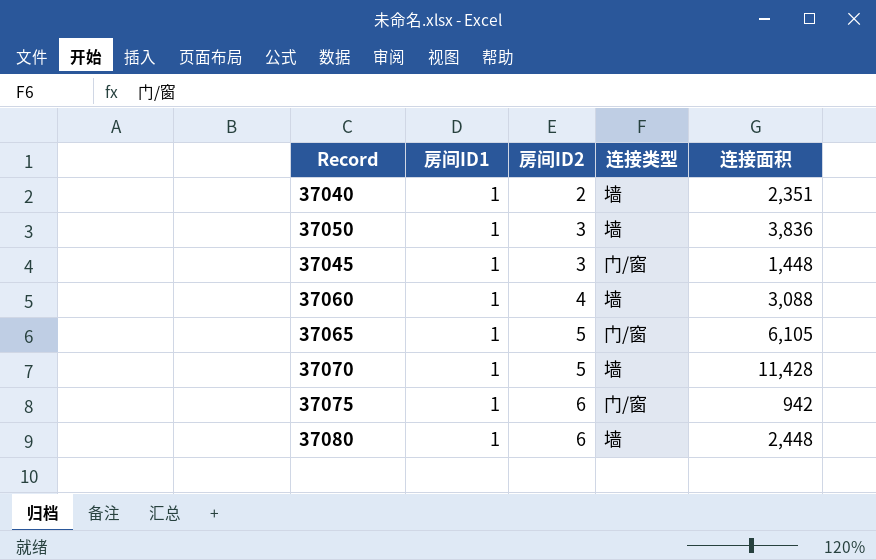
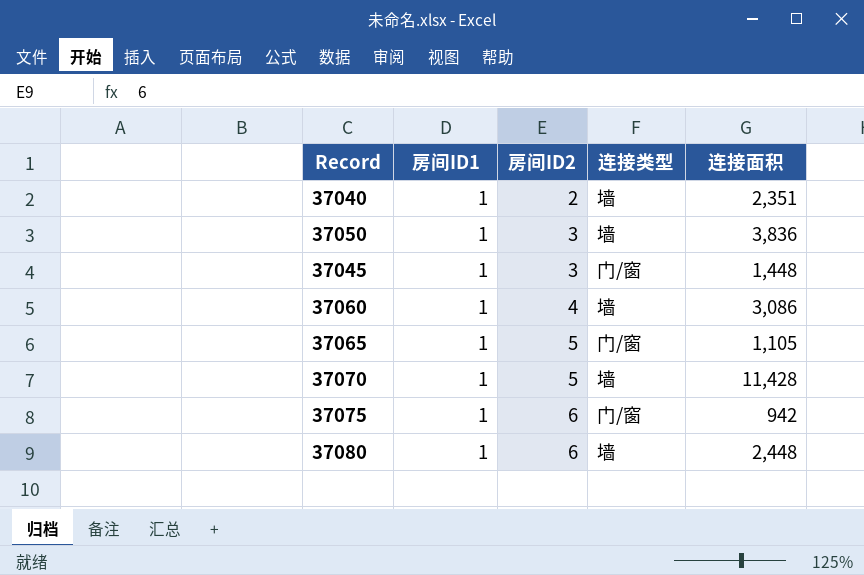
37060 | 连接面积: 3,088 -> 3,086
37065 | 连接面积: 6,105 -> 1,105

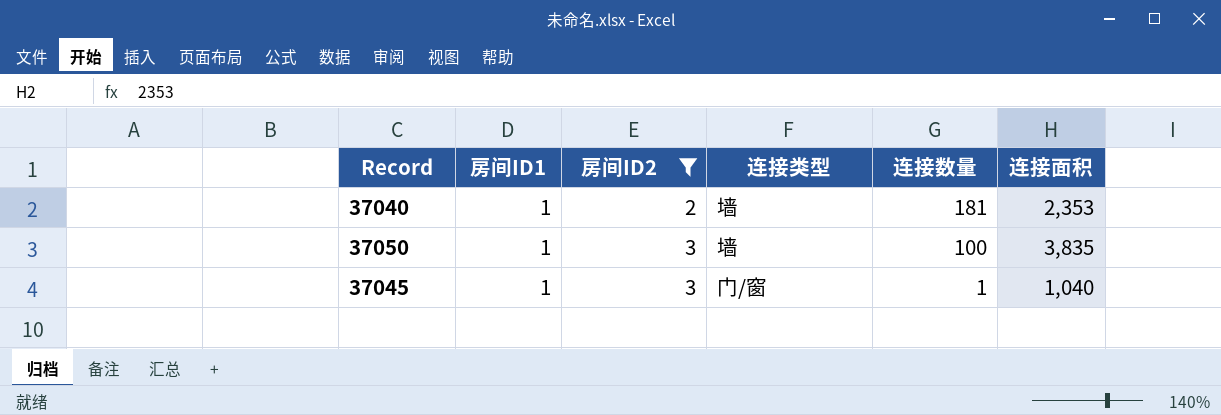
filter: none -> 房间ID2 <= 3
column 连接数量 | position: none -> 5
37040 | 连接面积: 2,351 -> 2,353
37050 | 连接面积: 3,836 -> 3,835
37045 | 连接面积: 1,448 -> 1,040

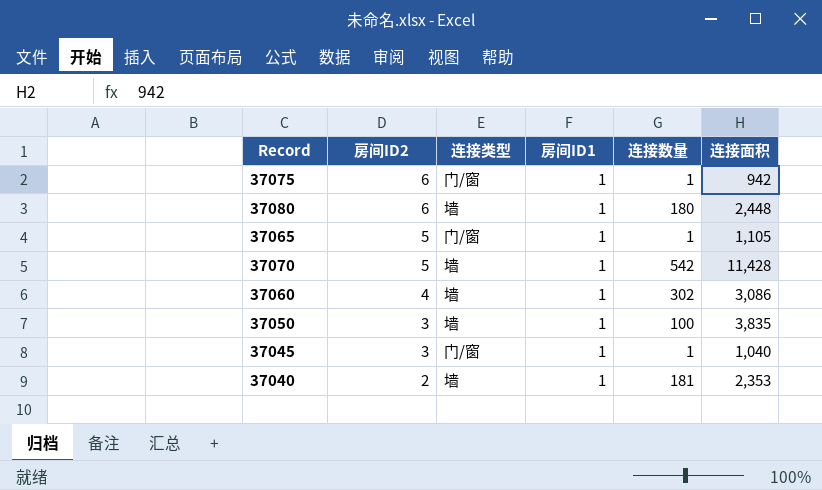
filter: 房间ID2 <= 3 -> none
row order: 房间ID2 ascending -> 房间ID2 descending
column 房间ID1 | position: 2 -> 4

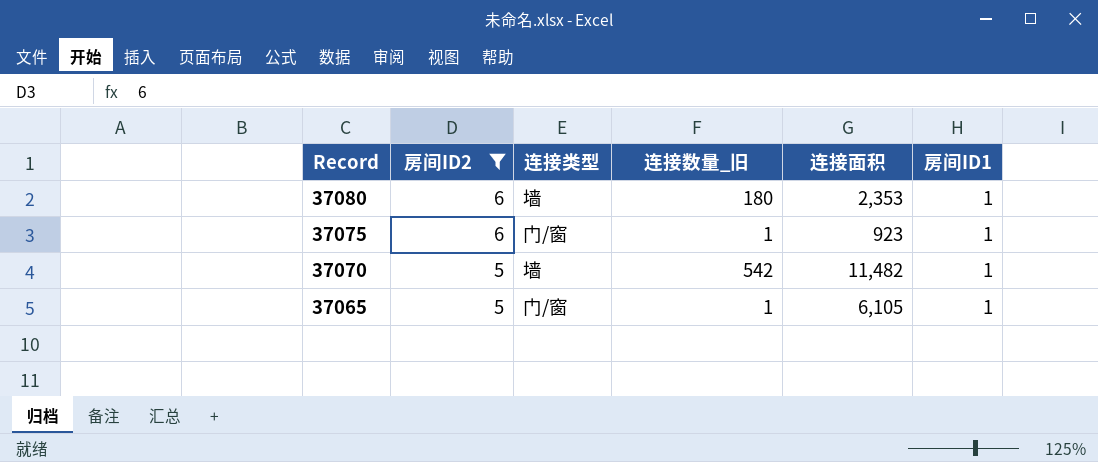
filter: none -> 房间ID2 >= 5
row order: 房间ID2 descending -> Record descending
column name: 连接数量 -> 连接数量_旧
column 房间ID1 | position: 4 -> 6
37080 | 连接面积: 2,448 -> 2,353
37075 | 连接面积: 942 -> 923
37070 | 连接面积: 11,428 -> 11,482
37065 | 连接面积: 1,105 -> 6,105

